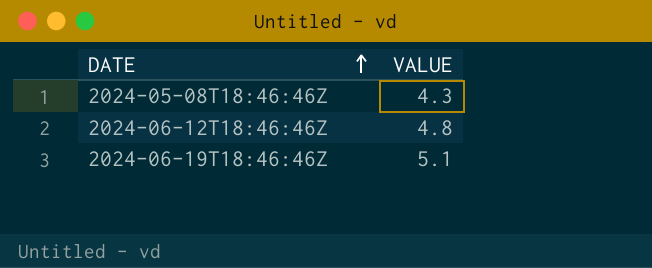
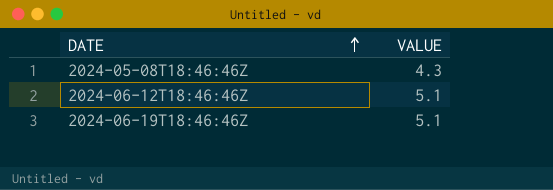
2024-06-12T18:46:46Z | VALUE: 4.8 -> 5.1

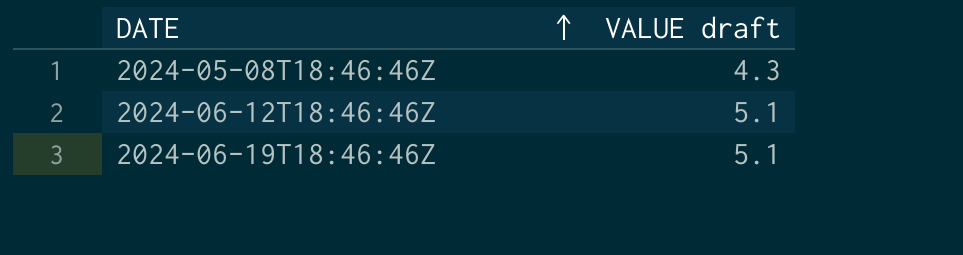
column name: VALUE -> VALUE draft

